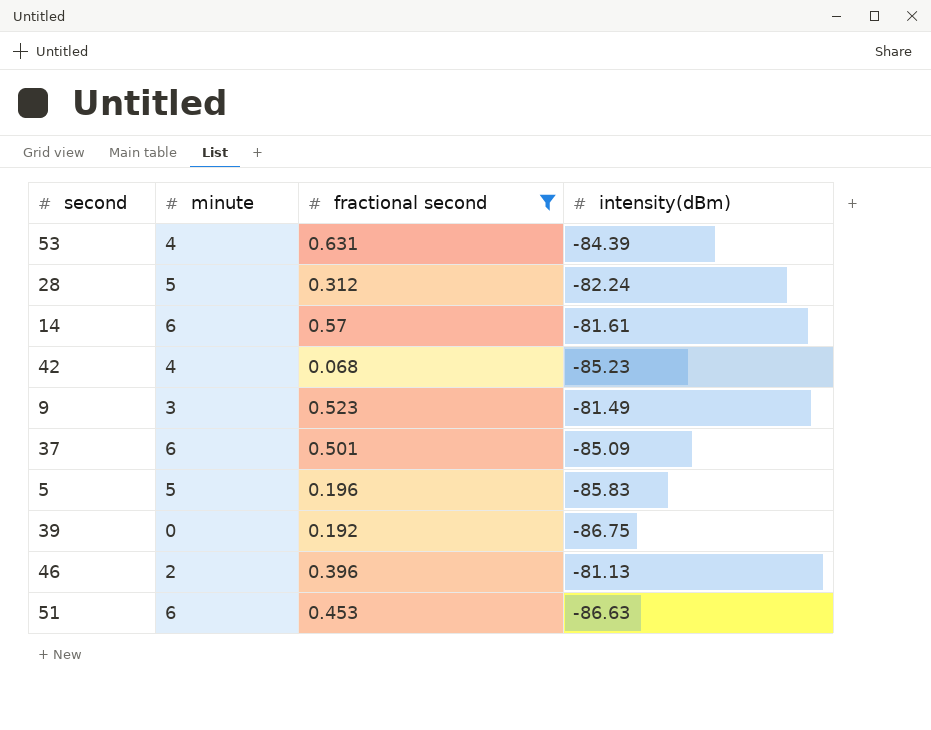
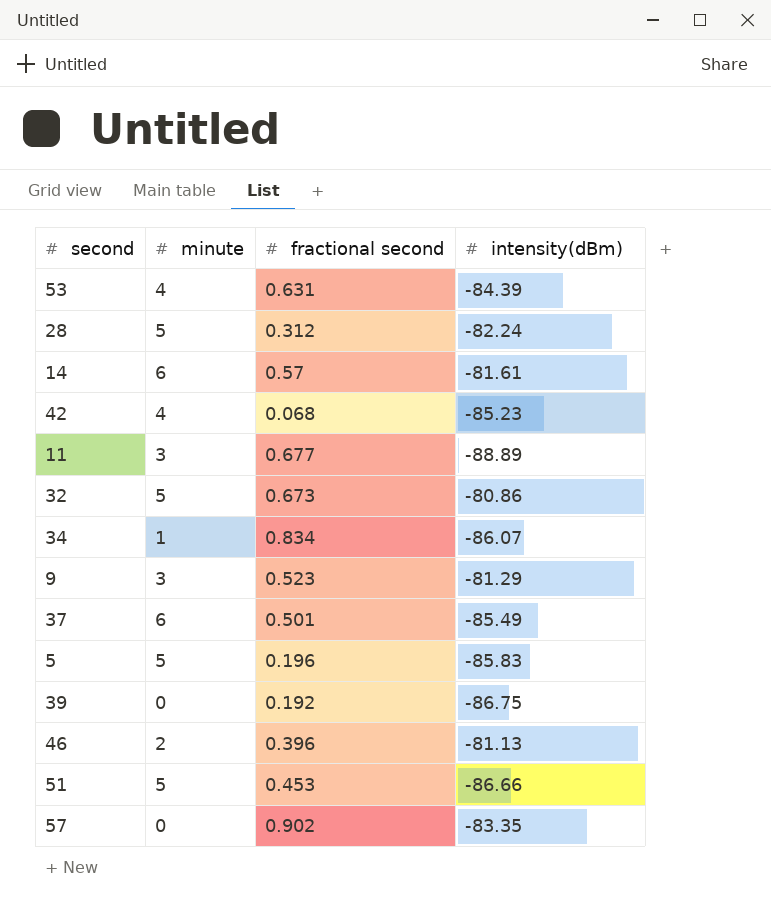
filter: fractional second <= 0.631 -> none
9 | intensity(dBm): -81.49 -> -81.29
37 | intensity(dBm): -85.09 -> -85.49
51 | minute: 6 -> 5
51 | intensity(dBm): -86.63 -> -86.66

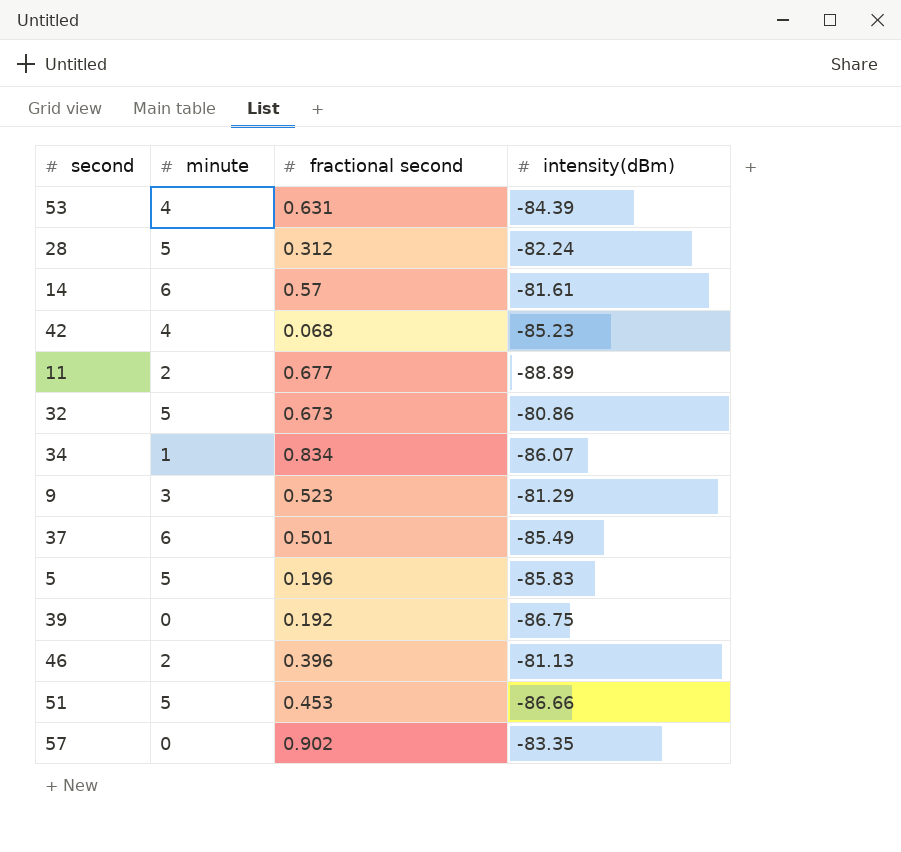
11 | minute: 3 -> 2

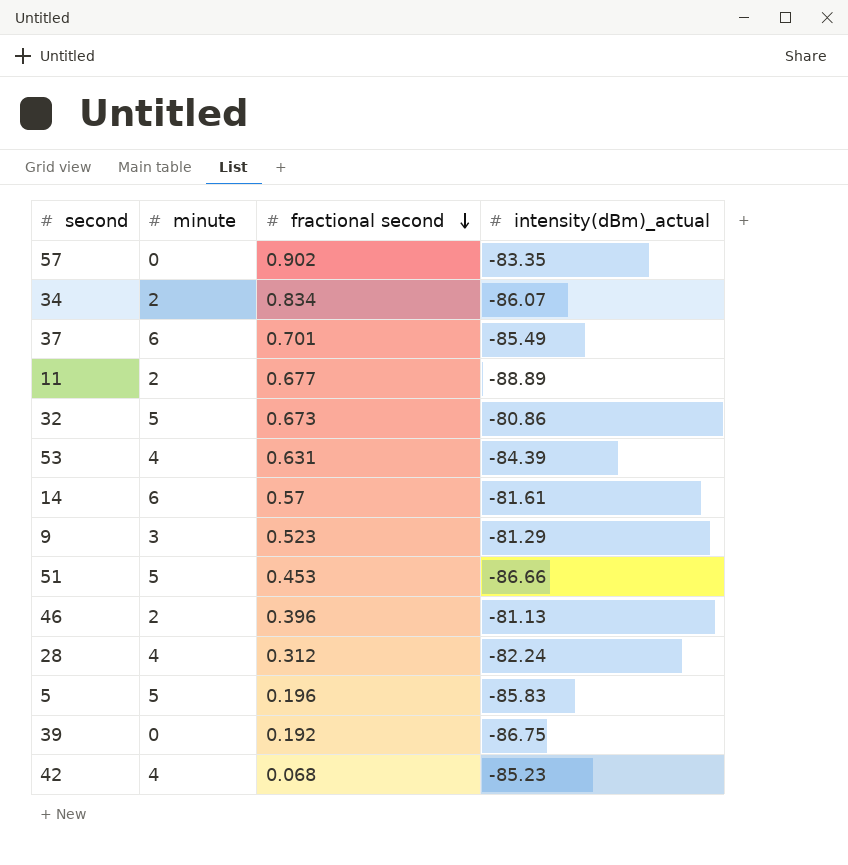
row order: none -> fractional second descending
column name: intensity(dBm) -> intensity(dBm)_actual
34 | minute: 1 -> 2
37 | fractional second: 0.501 -> 0.701
28 | minute: 5 -> 4

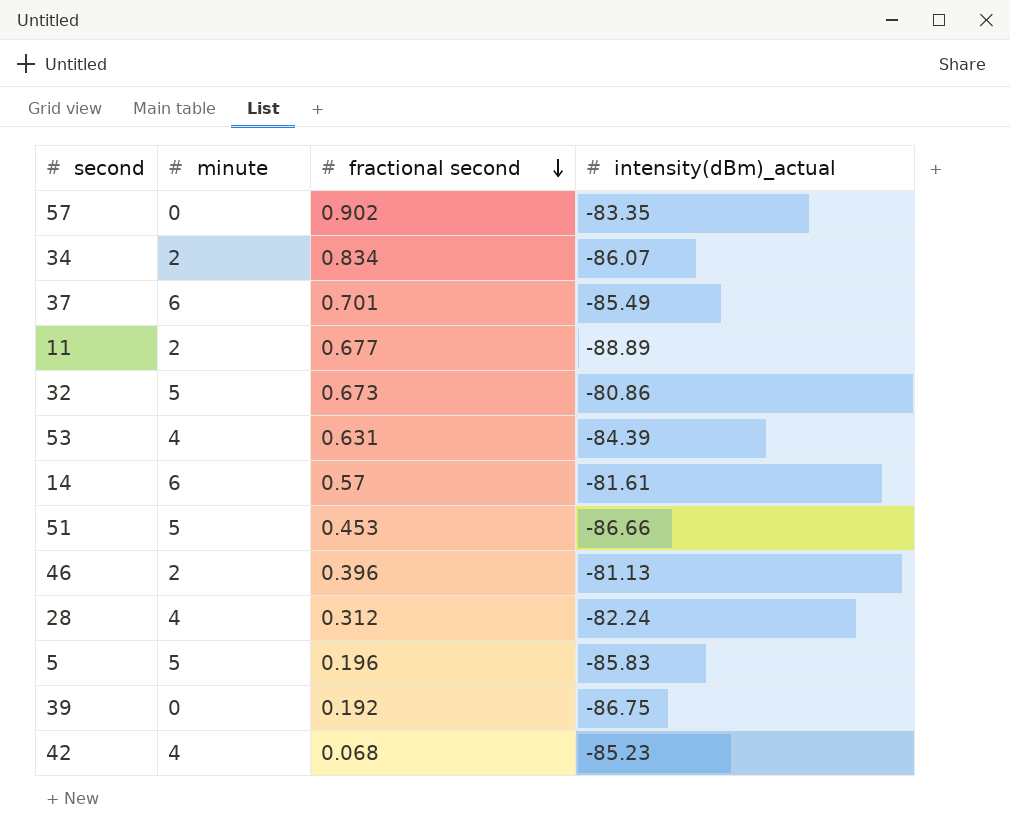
row 9: 3 | 0.523 | -81.29 -> none

